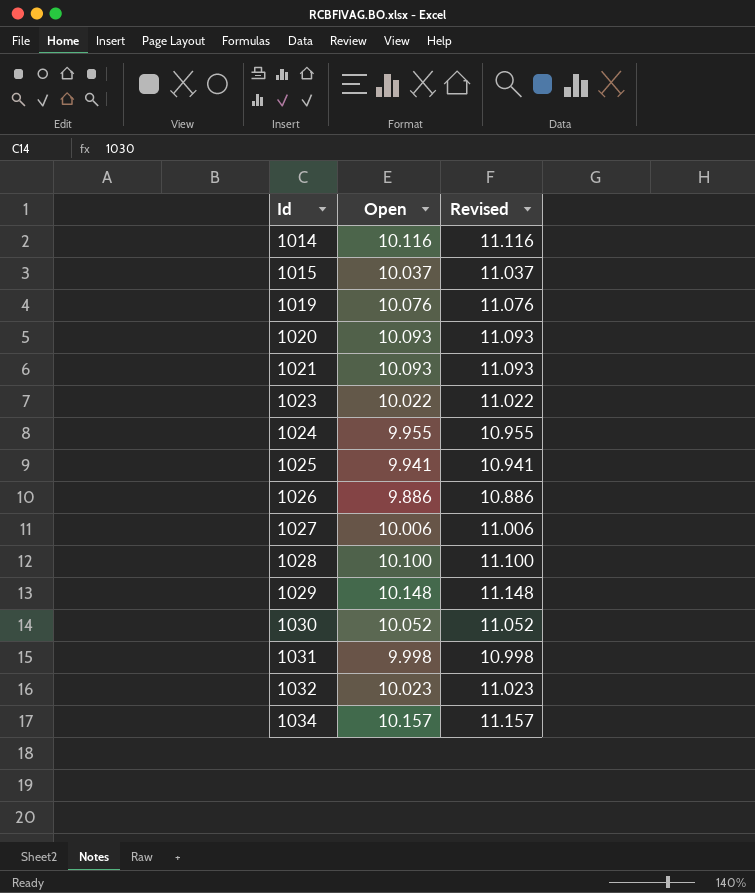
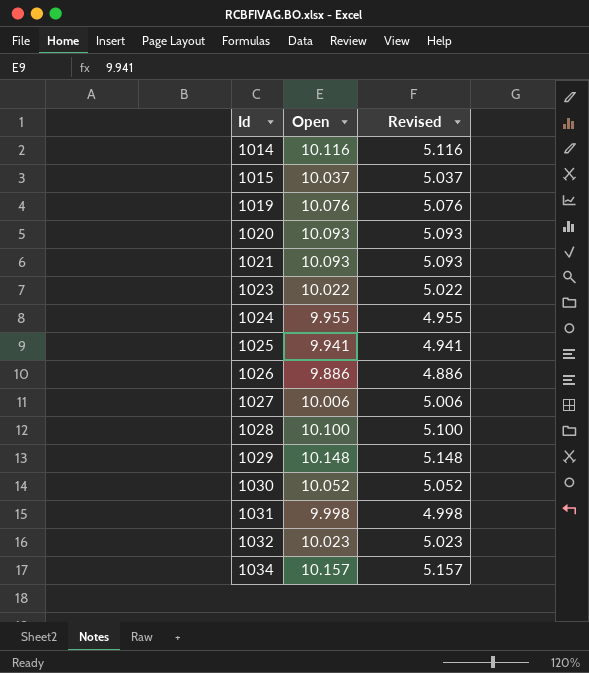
column Revised | formula: [Open] + 1 -> [Open] - 5

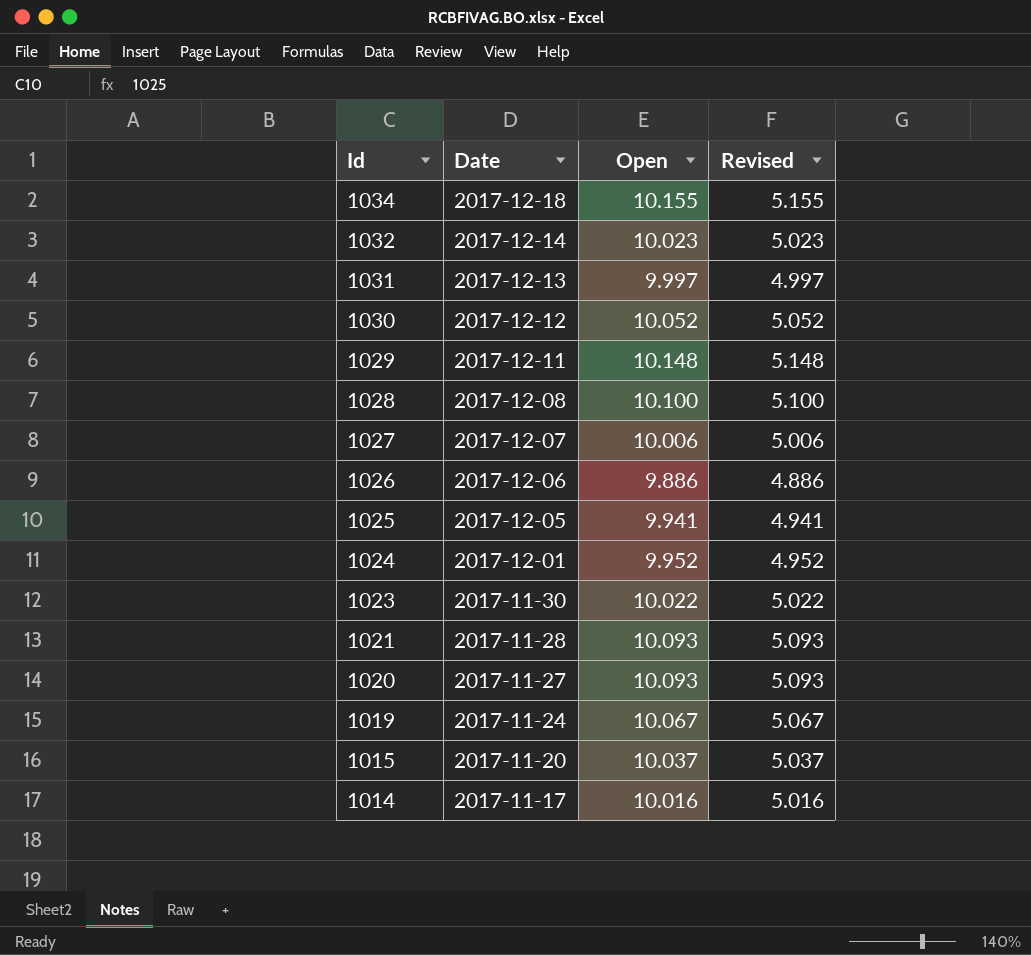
row order: Id ascending -> Id descending
column Date | position: none -> 2
1034 | Open: 10.157 -> 10.155
1034 | Revised: 5.157 -> 5.155
1031 | Open: 9.998 -> 9.997
1031 | Revised: 4.998 -> 4.997
1024 | Open: 9.955 -> 9.952
1024 | Revised: 4.955 -> 4.952
1019 | Open: 10.076 -> 10.067
1019 | Revised: 5.076 -> 5.067
1014 | Open: 10.116 -> 10.016
1014 | Revised: 5.116 -> 5.016

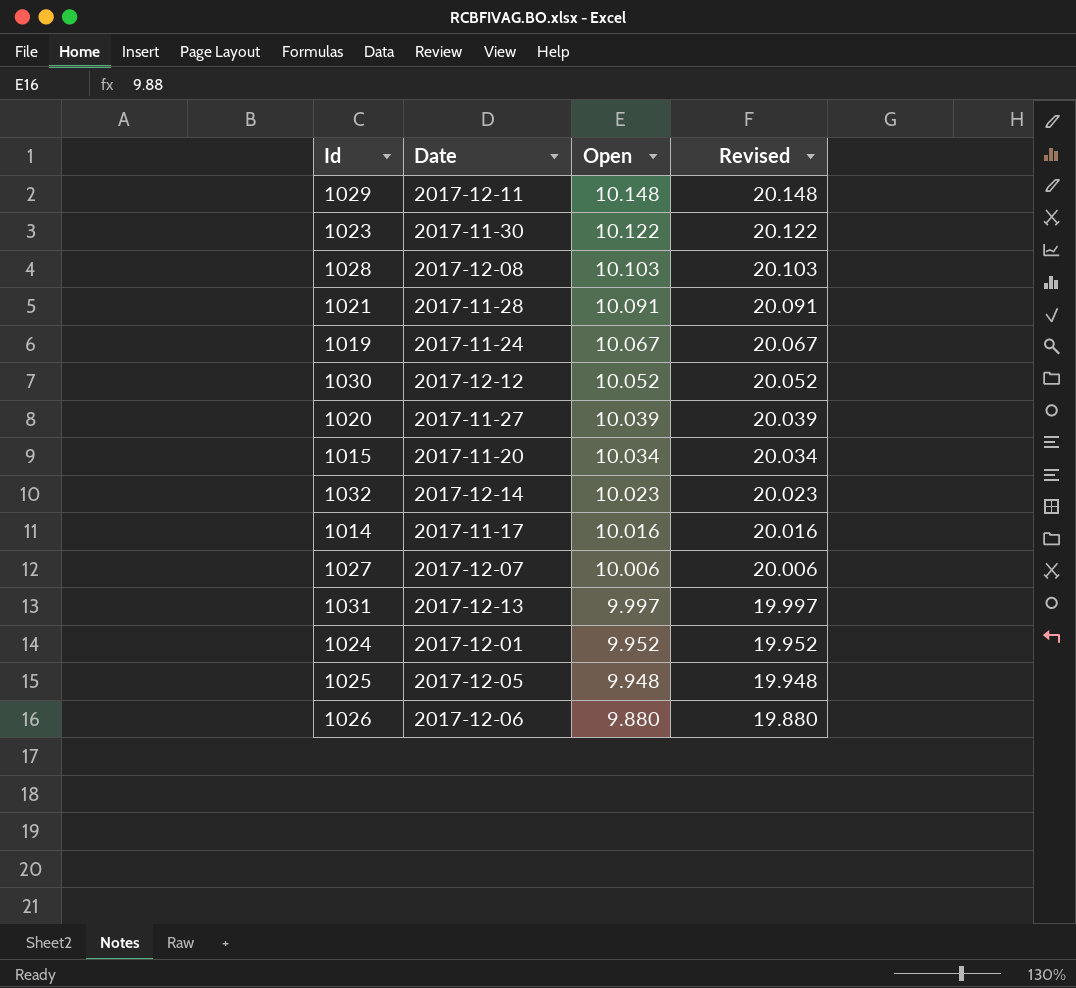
row order: Id descending -> Open descending
column Revised | formula: [Open] - 5 -> [Open] + 10
row 1034: 2017-12-18 | 10.155 | 5.155 -> none
1023 | Open: 10.022 -> 10.122
1028 | Open: 10.100 -> 10.103
1021 | Open: 10.093 -> 10.091
1020 | Open: 10.093 -> 10.039
1015 | Open: 10.037 -> 10.034
1025 | Open: 9.941 -> 9.948
1026 | Open: 9.886 -> 9.880

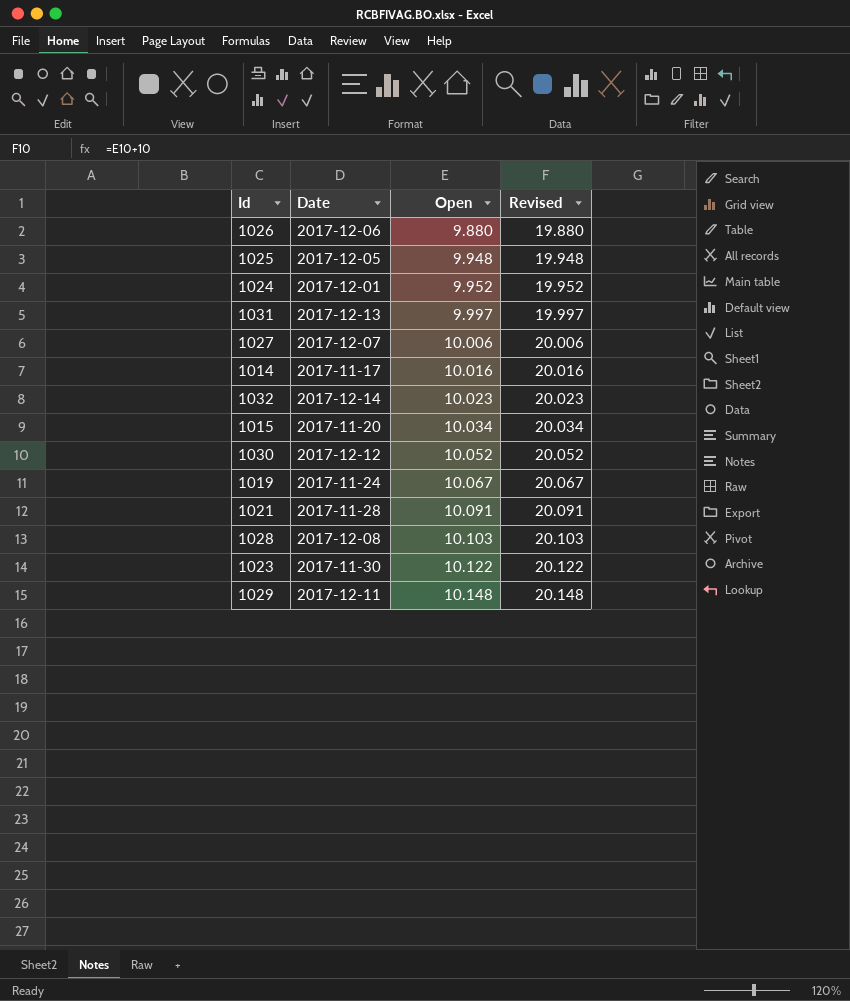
row order: Open descending -> Open ascending
row 1020: 2017-11-27 | 10.039 | 20.039 -> none

